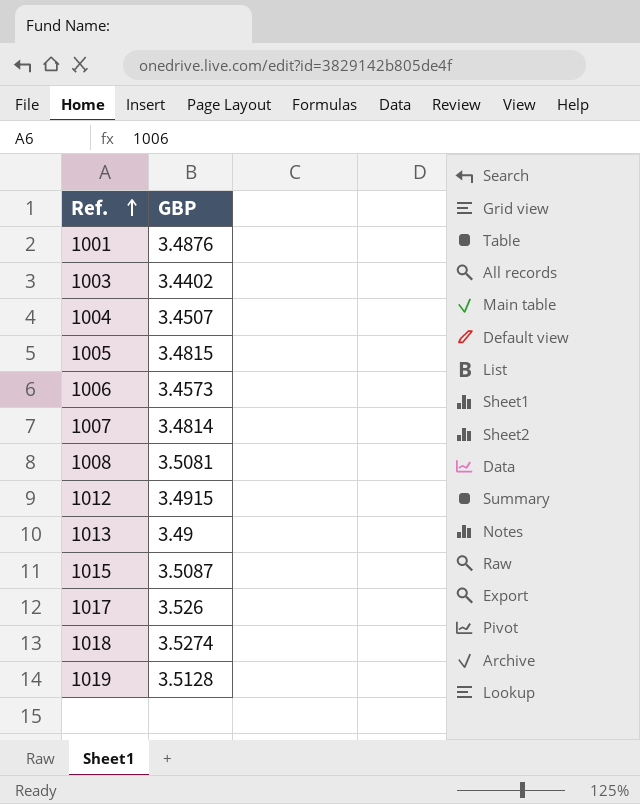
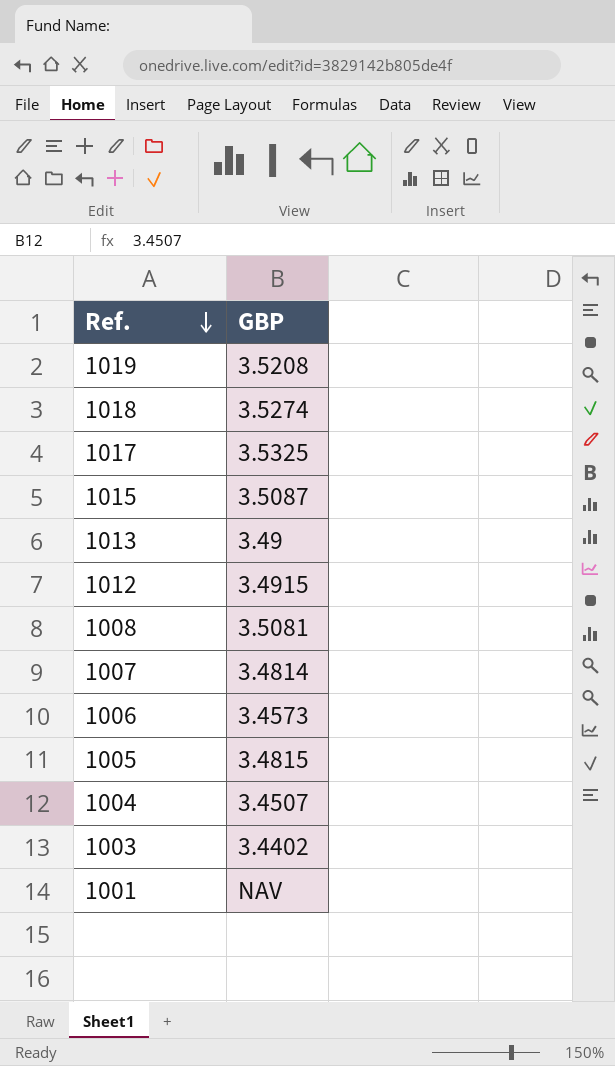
row order: Ref. ascending -> Ref. descending
1019 | GBP: 3.5128 -> 3.5208
1017 | GBP: 3.526 -> 3.5325
1001 | GBP: 3.4876 -> NAV

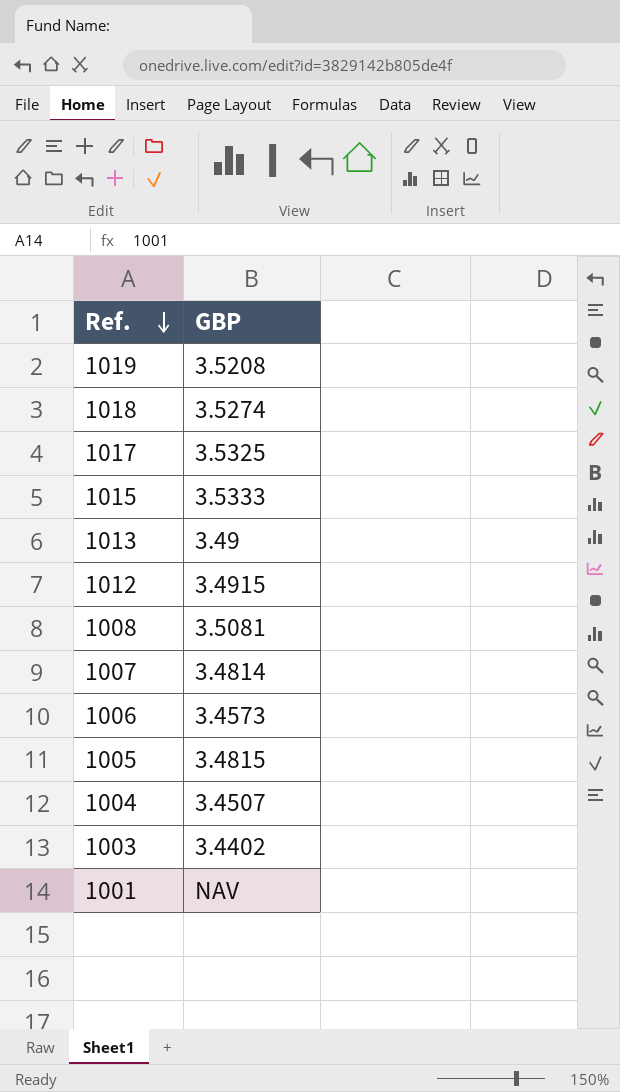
1015 | GBP: 3.5087 -> 3.5333

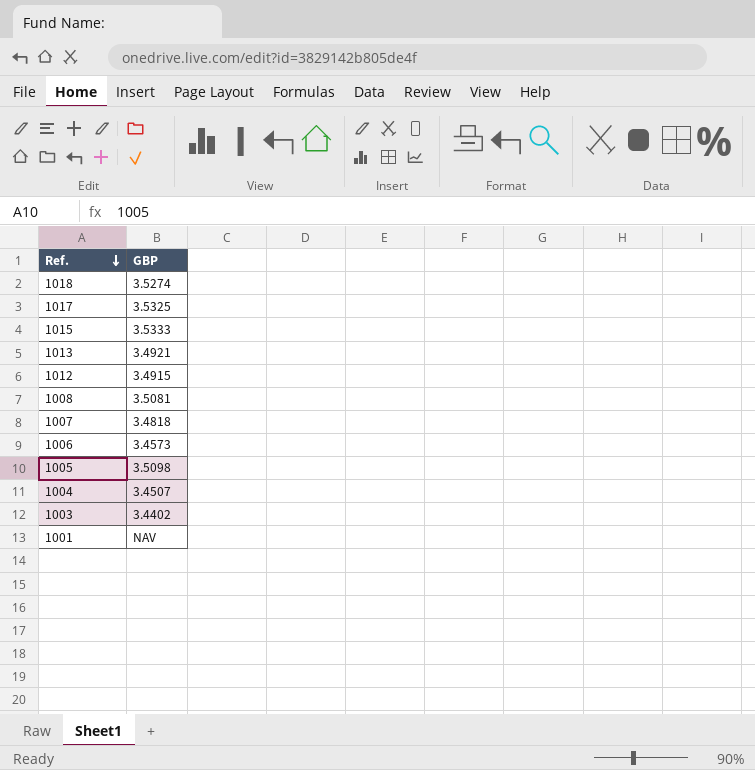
row 1019: 3.5208 -> none
1013 | GBP: 3.49 -> 3.4921
1007 | GBP: 3.4814 -> 3.4818
1005 | GBP: 3.4815 -> 3.5098

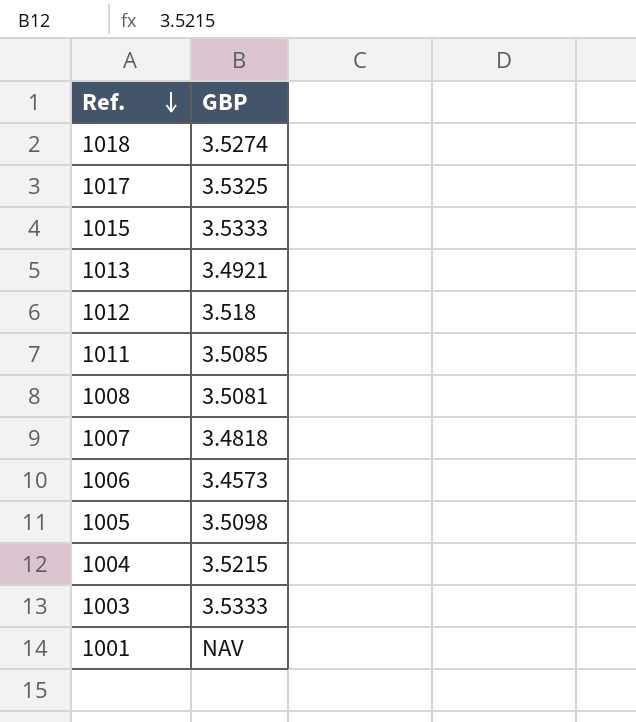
1012 | GBP: 3.4915 -> 3.518
row 1011: none -> 3.5085
1004 | GBP: 3.4507 -> 3.5215
1003 | GBP: 3.4402 -> 3.5333

